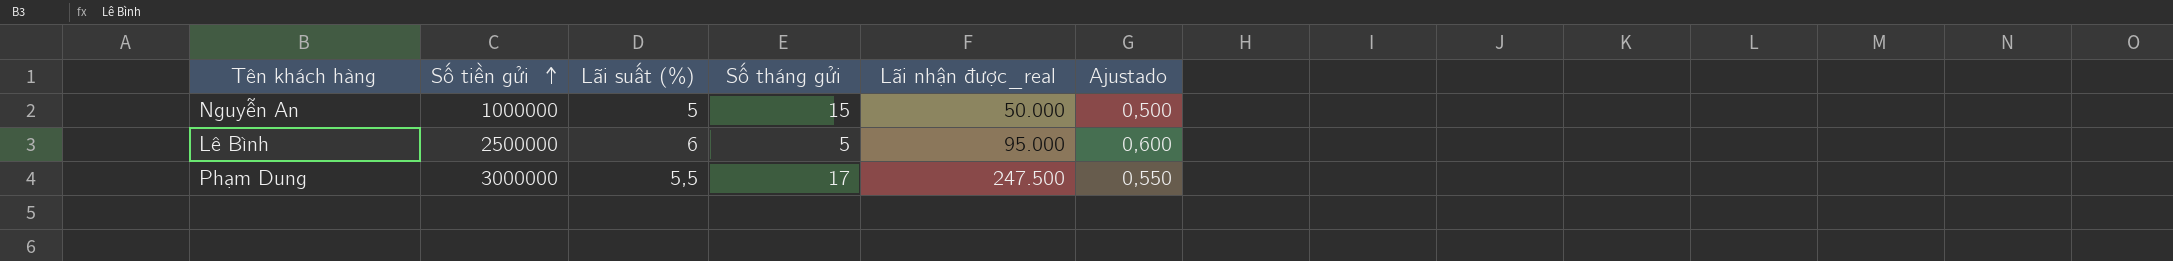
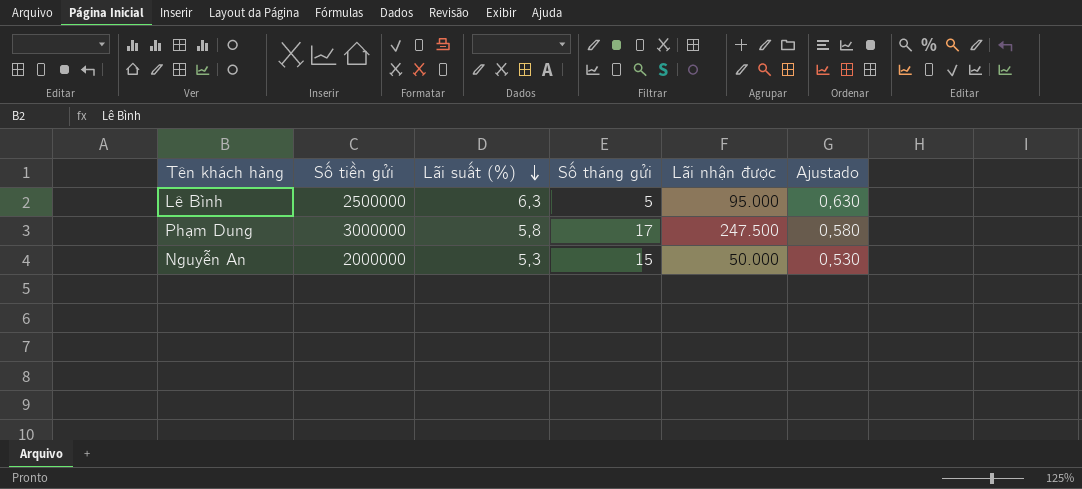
row order: Số tiền gửi ascending -> Lãi suất (%) descending
column name: Lãi nhận được_real -> Lãi nhận được
Lê Bình | Lãi suất (%): 6 -> 6,3
Lê Bình | Ajustado: 0,600 -> 0,630
Phạm Dung | Lãi suất (%): 5,5 -> 5,8
Phạm Dung | Ajustado: 0,550 -> 0,580
Nguyễn An | Số tiền gửi: 1000000 -> 2000000
Nguyễn An | Lãi suất (%): 5 -> 5,3
Nguyễn An | Ajustado: 0,500 -> 0,530

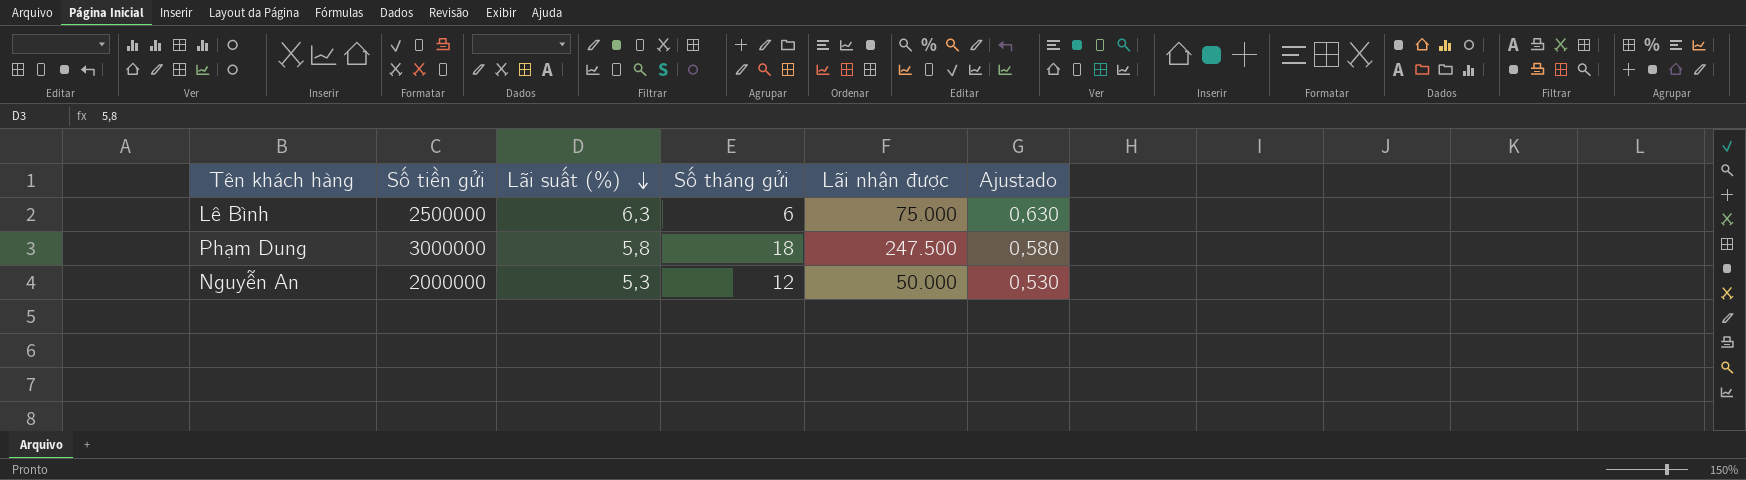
Lê Bình | Số tháng gửi: 5 -> 6
Lê Bình | Lãi nhận được: 95.000 -> 75.000
Phạm Dung | Số tháng gửi: 17 -> 18
Nguyễn An | Số tháng gửi: 15 -> 12

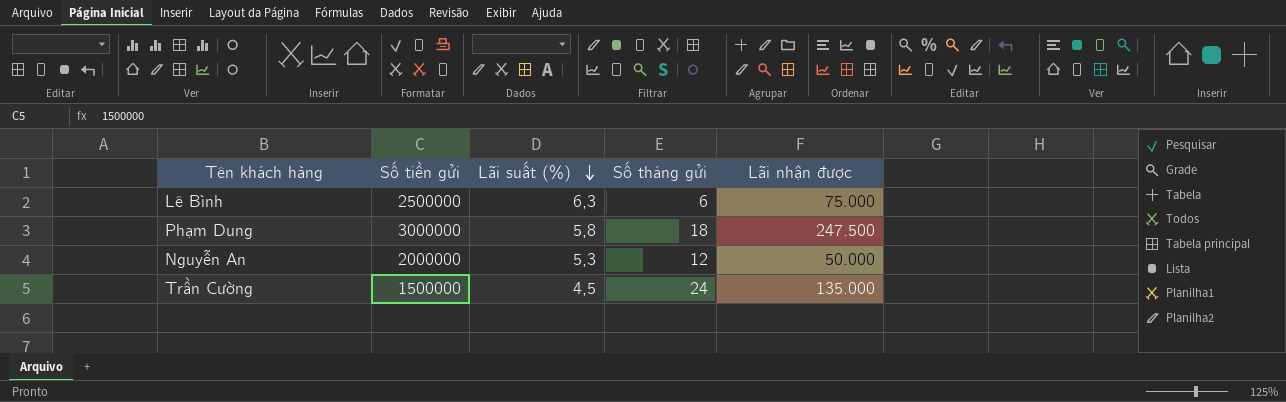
column Ajustado | formula: [Lãi suất (%)] * 0,1 -> none
row Trần Cường: none -> 1500000 | 4,5 | 24 | 135.000

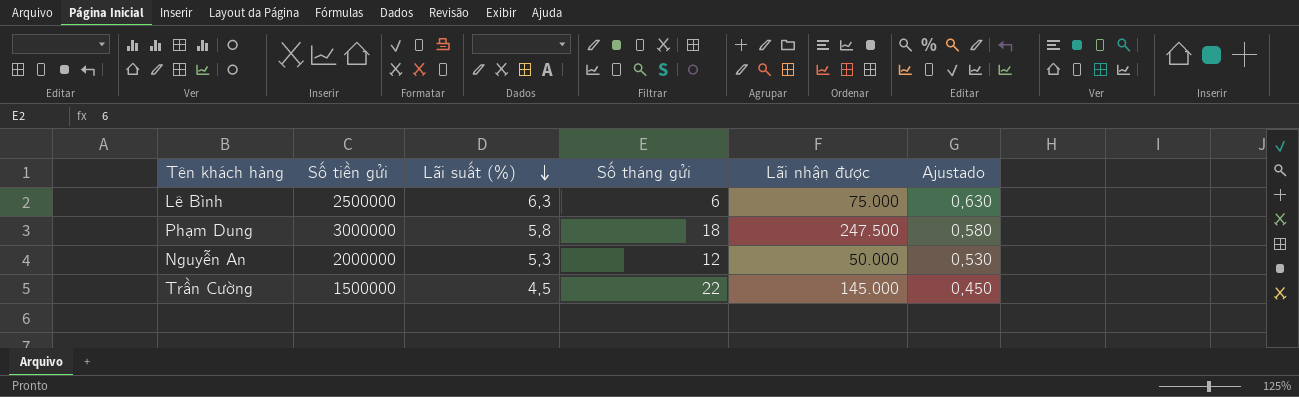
column Ajustado | formula: none -> [Lãi suất (%)] * 0,1
Trần Cường | Số tháng gửi: 24 -> 22
Trần Cường | Lãi nhận được: 135.000 -> 145.000

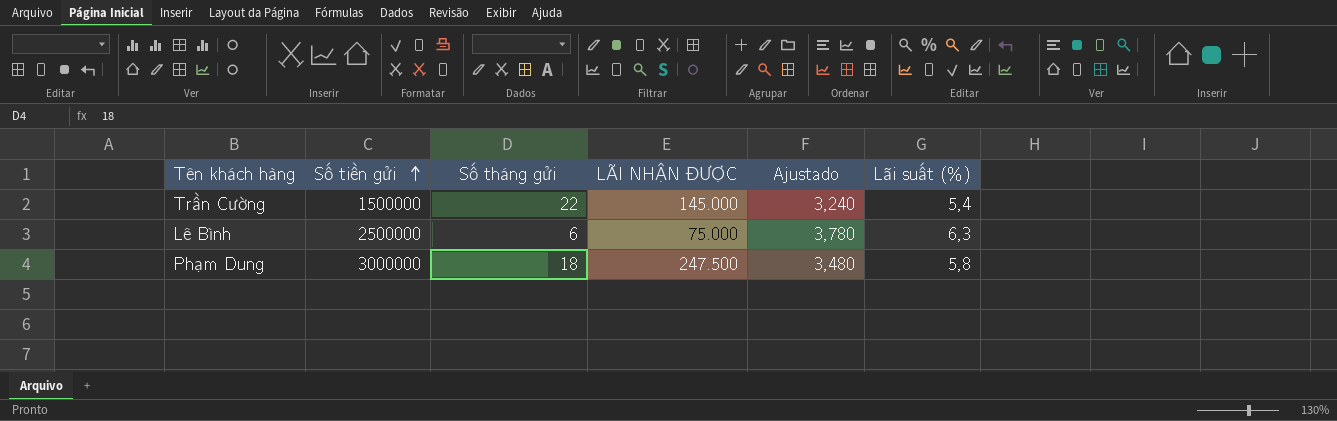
row order: Lãi suất (%) descending -> Số tiền gửi ascending
column name: Lãi nhận được -> LÃI NHẬN ĐƯỢC
column Ajustado | formula: [Lãi suất (%)] * 0,1 -> [Lãi suất (%)] * 0,6
column Lãi suất (%) | position: 3 -> 6
row Nguyễn An: 2000000 | 5,3 | 12 | 50.000 | 0,530 -> none
Trần Cường | Lãi suất (%): 4,5 -> 5,4

